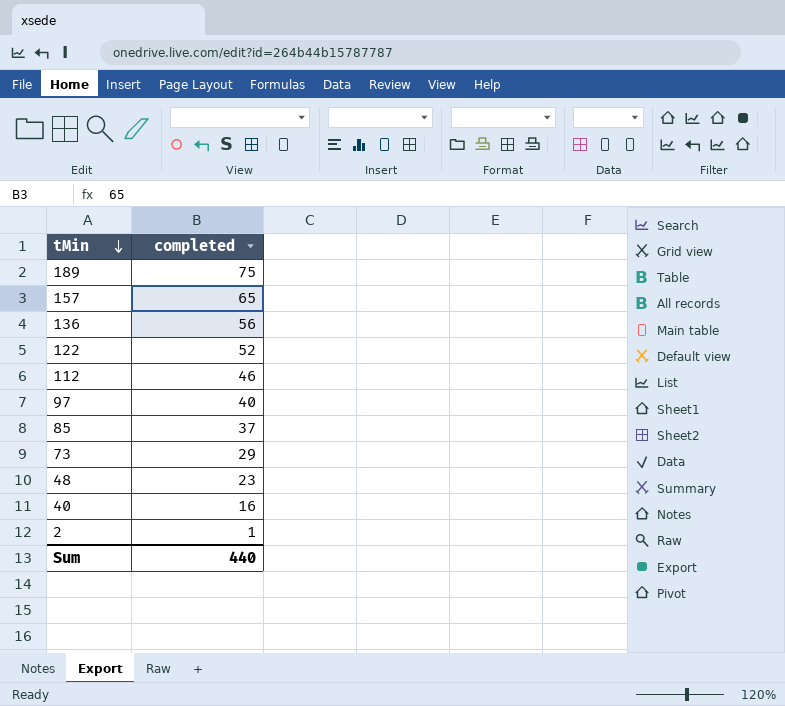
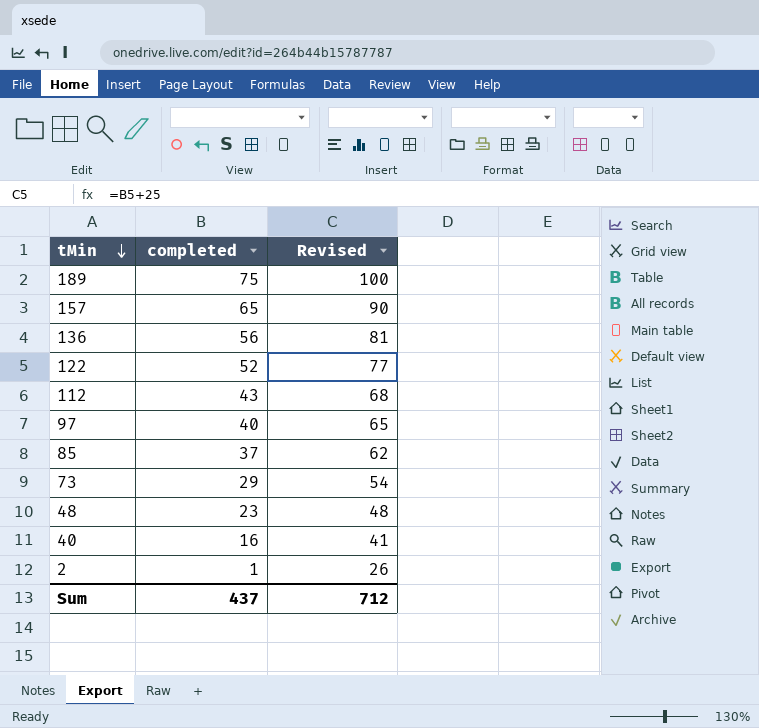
column Revised | formula: none -> [completed] + 25
112 | completed: 46 -> 43
Sum | completed: 440 -> 437

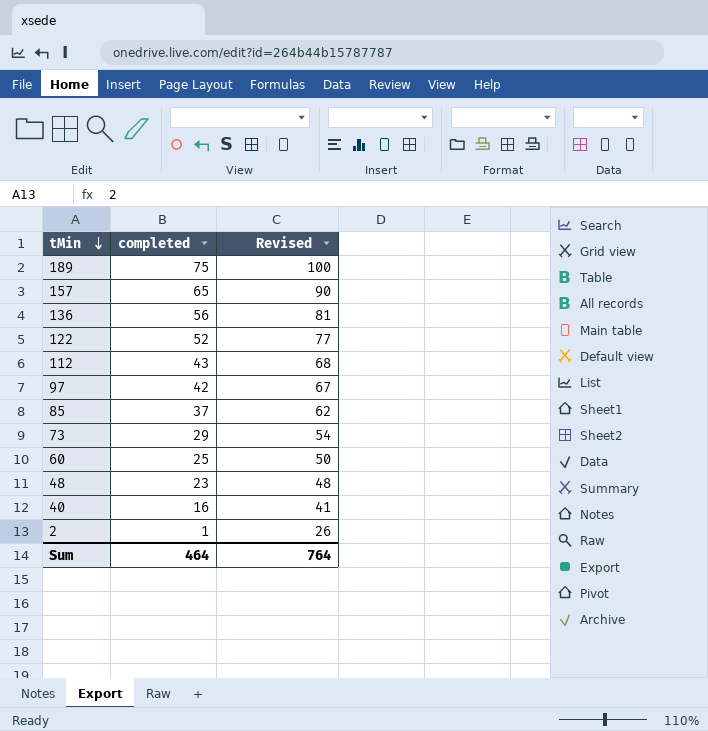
97 | completed: 40 -> 42
97 | Revised: 65 -> 67
row 60: none -> 25 | 50
Sum | completed: 437 -> 464
Sum | Revised: 712 -> 764

